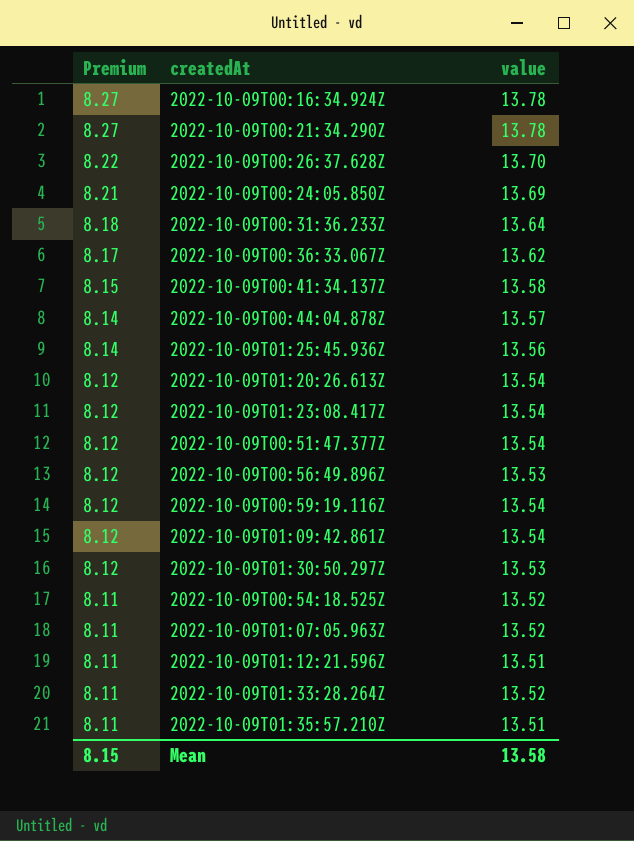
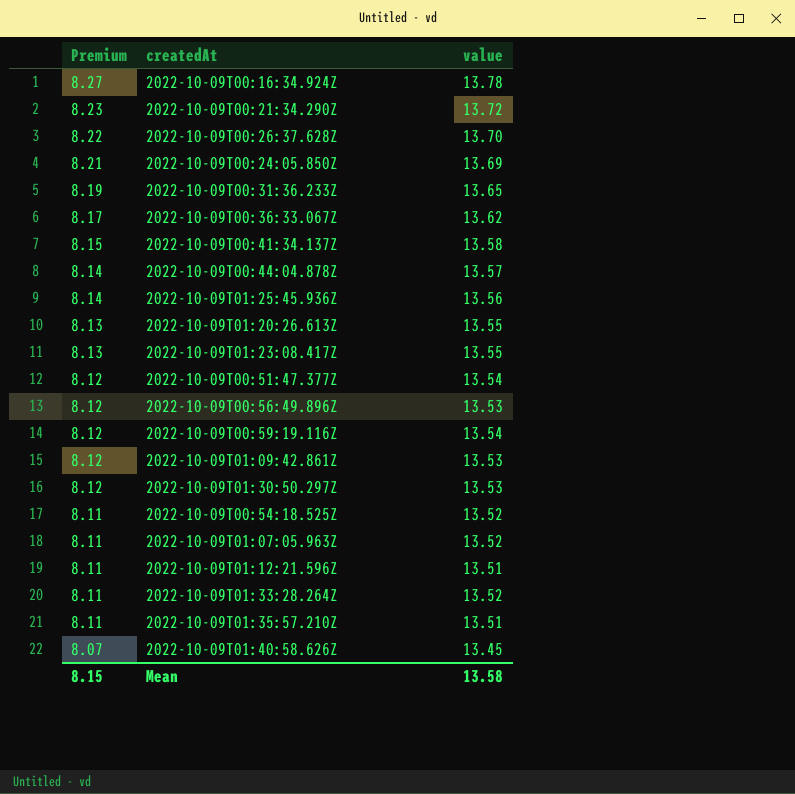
2022-10-09T00:21:34.290Z | Premium: 8.27 -> 8.23
2022-10-09T00:21:34.290Z | value: 13.78 -> 13.72
2022-10-09T00:31:36.233Z | Premium: 8.18 -> 8.19
2022-10-09T00:31:36.233Z | value: 13.64 -> 13.65
2022-10-09T01:20:26.613Z | Premium: 8.12 -> 8.13
2022-10-09T01:20:26.613Z | value: 13.54 -> 13.55
2022-10-09T01:23:08.417Z | Premium: 8.12 -> 8.13
2022-10-09T01:23:08.417Z | value: 13.54 -> 13.55
2022-10-09T01:09:42.861Z | value: 13.54 -> 13.53
row 2022-10-09T01:40:58.626Z: none -> 8.07 | 13.45

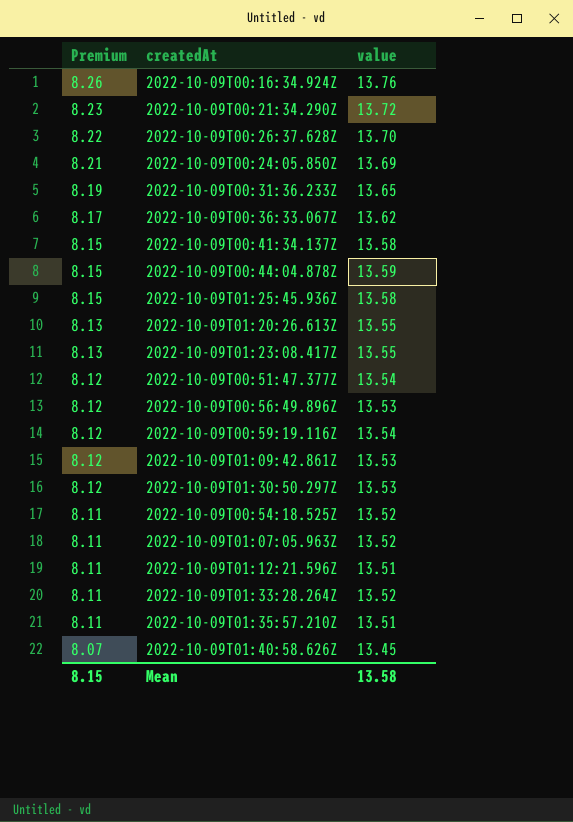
2022-10-09T00:16:34.924Z | Premium: 8.27 -> 8.26
2022-10-09T00:16:34.924Z | value: 13.78 -> 13.76
2022-10-09T00:44:04.878Z | Premium: 8.14 -> 8.15
2022-10-09T00:44:04.878Z | value: 13.57 -> 13.59
2022-10-09T01:25:45.936Z | Premium: 8.14 -> 8.15
2022-10-09T01:25:45.936Z | value: 13.56 -> 13.58

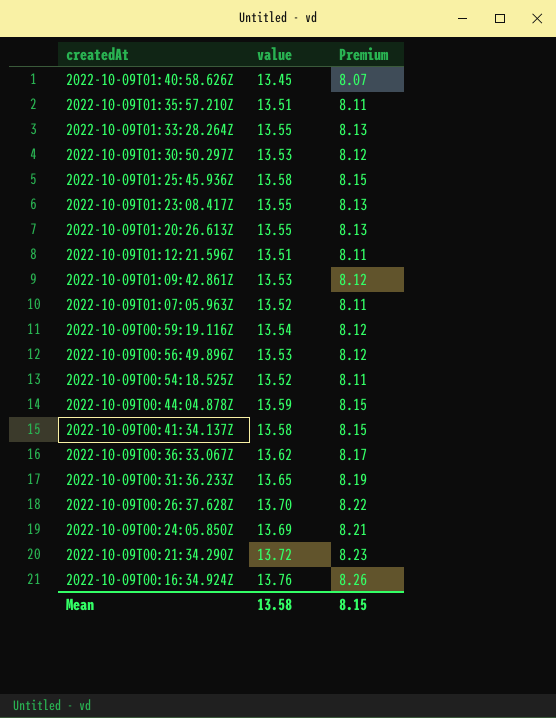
row order: Premium descending -> createdAt descending
column Premium | position: 1 -> 3
row 2022-10-09T00:51:47.377Z: 8.12 | 13.54 -> none
2022-10-09T01:33:28.264Z | value: 13.52 -> 13.55
2022-10-09T01:33:28.264Z | Premium: 8.11 -> 8.13

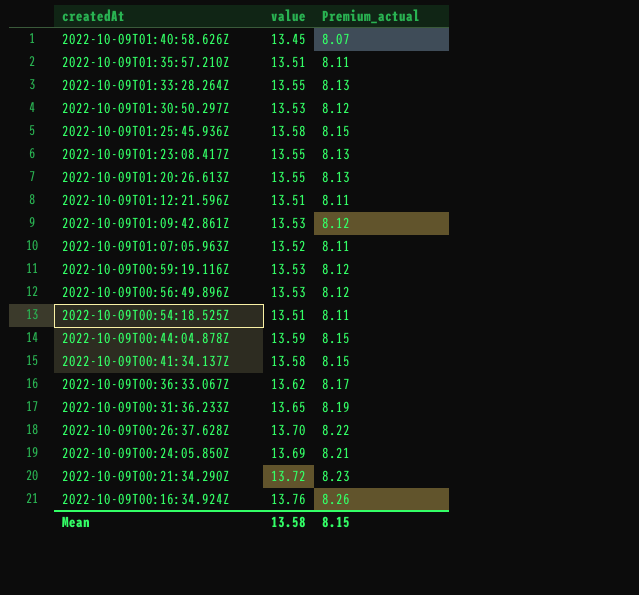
column name: Premium -> Premium_actual
2022-10-09T00:59:19.116Z | value: 13.54 -> 13.53
2022-10-09T00:54:18.525Z | value: 13.52 -> 13.51

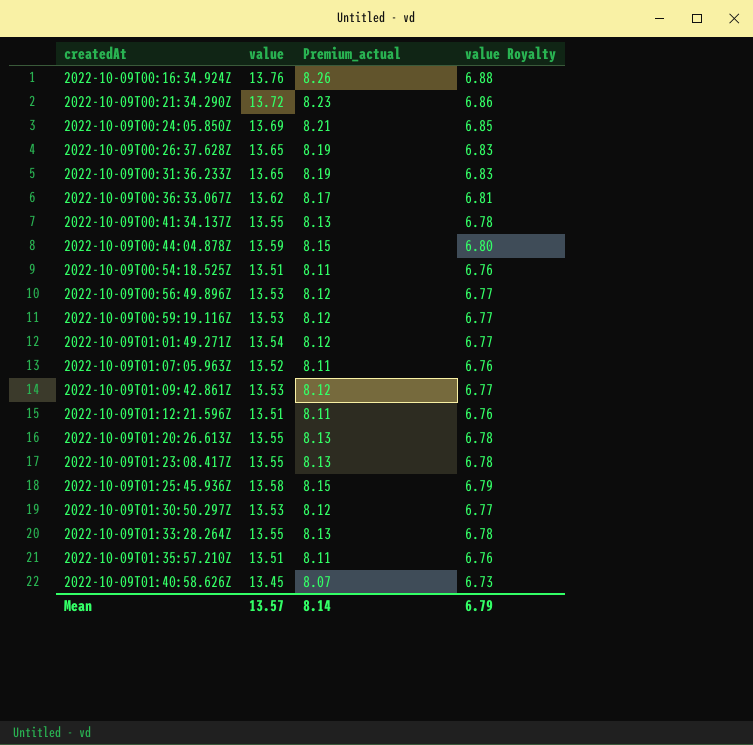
row order: createdAt descending -> createdAt ascending
column value Royalty | formula: none -> [value] * 0.5
2022-10-09T00:26:37.628Z | value: 13.70 -> 13.65
2022-10-09T00:26:37.628Z | Premium_actual: 8.22 -> 8.19
2022-10-09T00:41:34.137Z | value: 13.58 -> 13.55
2022-10-09T00:41:34.137Z | Premium_actual: 8.15 -> 8.13
row 2022-10-09T01:01:49.271Z: none -> 13.54 | 8.12 | 6.77
Mean | value: 13.58 -> 13.57
Mean | Premium_actual: 8.15 -> 8.14

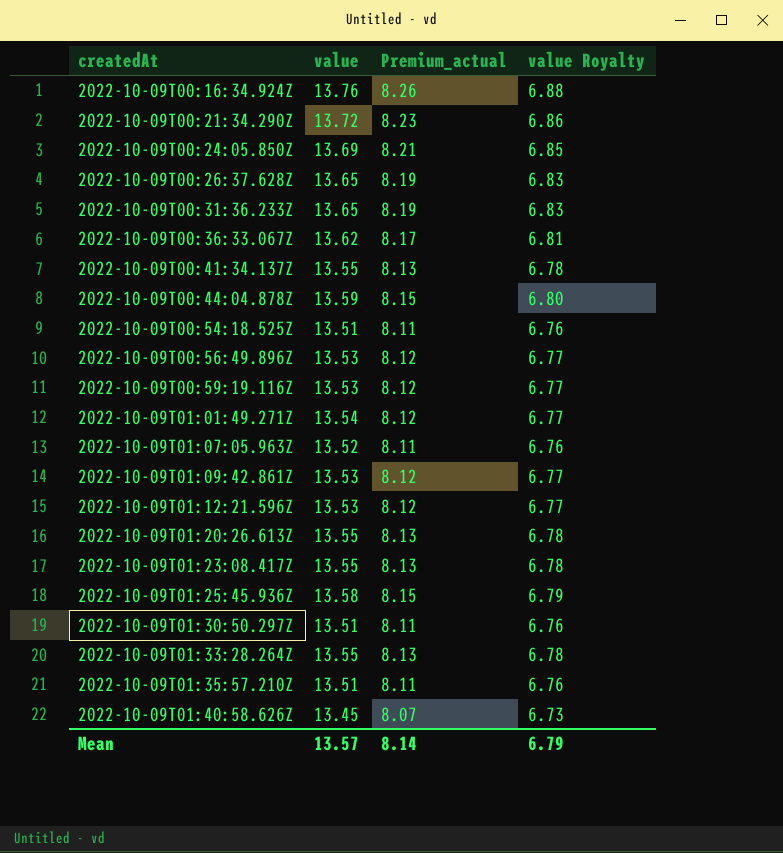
2022-10-09T01:12:21.596Z | value: 13.51 -> 13.53
2022-10-09T01:12:21.596Z | Premium_actual: 8.11 -> 8.12
2022-10-09T01:12:21.596Z | value Royalty: 6.76 -> 6.77
2022-10-09T01:30:50.297Z | value: 13.53 -> 13.51
2022-10-09T01:30:50.297Z | Premium_actual: 8.12 -> 8.11
2022-10-09T01:30:50.297Z | value Royalty: 6.77 -> 6.76

